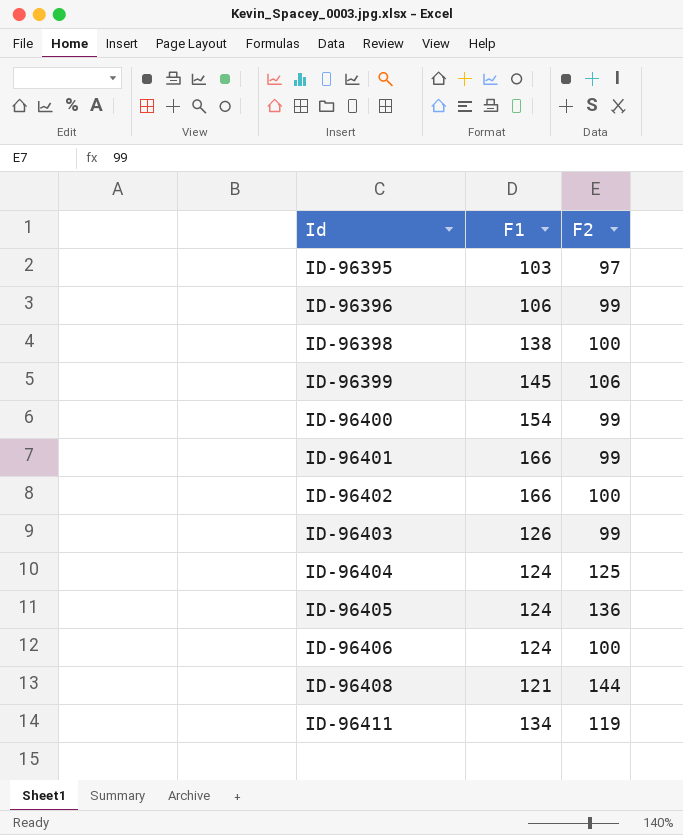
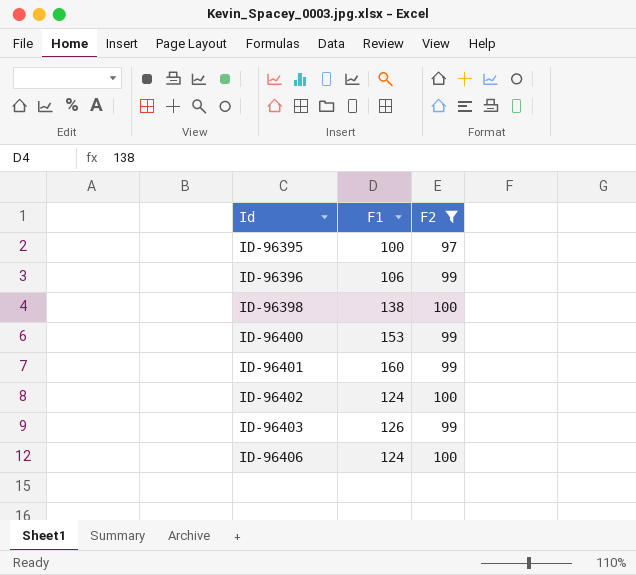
filter: none -> F2 <= 100
ID-96395 | F1: 103 -> 100
ID-96400 | F1: 154 -> 153
ID-96401 | F1: 166 -> 160
ID-96402 | F1: 166 -> 124

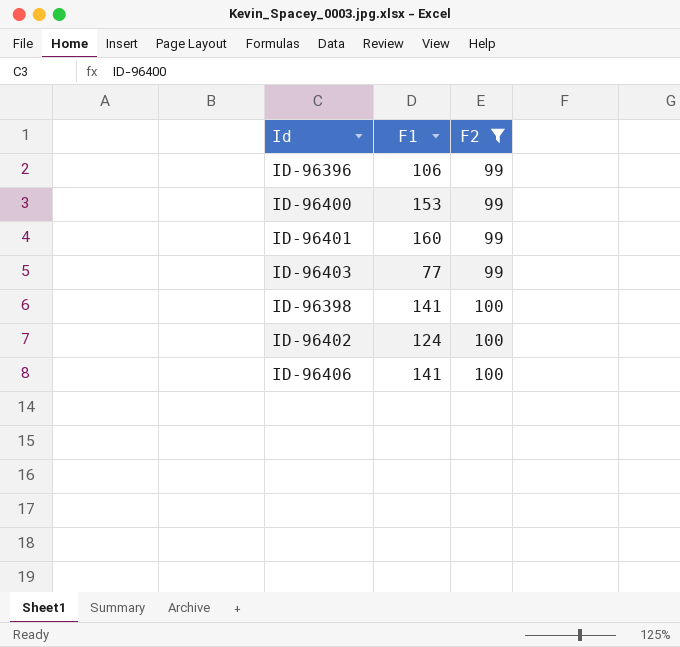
row order: Id ascending -> F2 ascending
row ID-96395: 100 | 97 -> none
ID-96403 | F1: 126 -> 77
ID-96398 | F1: 138 -> 141
ID-96406 | F1: 124 -> 141

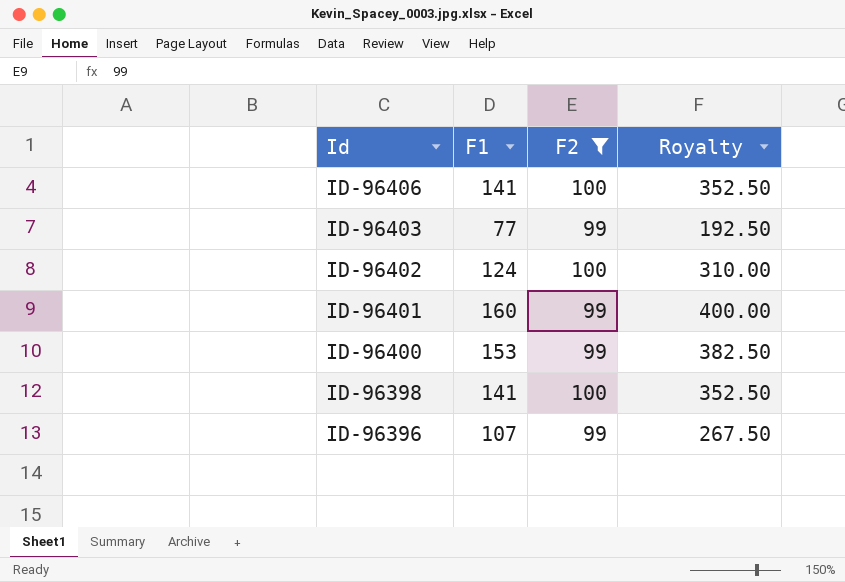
row order: F2 ascending -> Id descending
column Royalty | formula: none -> [F1] * 2.5
ID-96396 | F1: 106 -> 107

